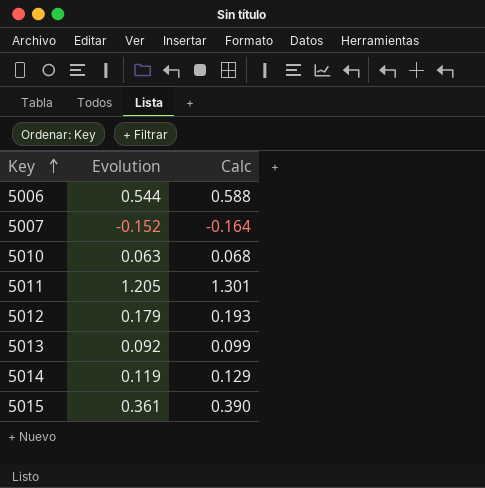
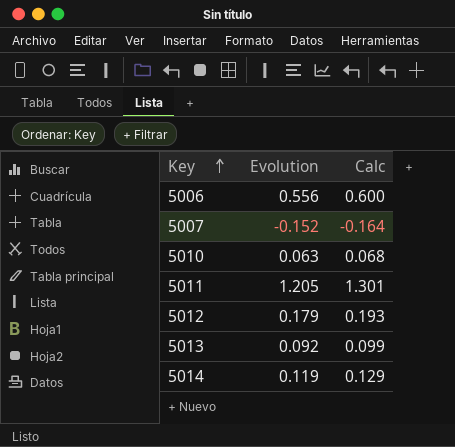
row 5015: 0.361 | 0.390 -> none
5006 | Evolution: 0.544 -> 0.556
5006 | Calc: 0.588 -> 0.600

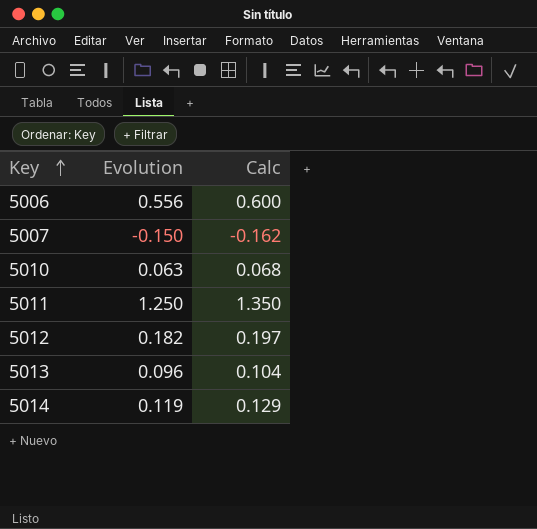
5007 | Evolution: -0.152 -> -0.150
5007 | Calc: -0.164 -> -0.162
5011 | Evolution: 1.205 -> 1.250
5011 | Calc: 1.301 -> 1.350
5012 | Evolution: 0.179 -> 0.182
5012 | Calc: 0.193 -> 0.197
5013 | Evolution: 0.092 -> 0.096
5013 | Calc: 0.099 -> 0.104

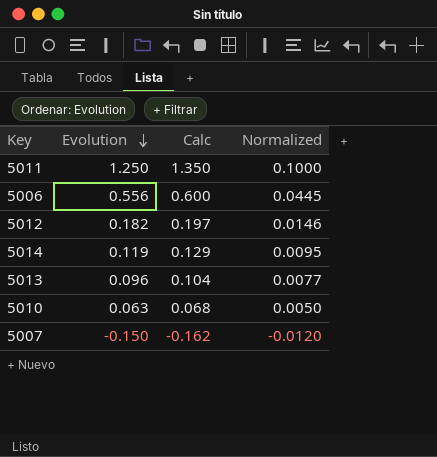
row order: Key ascending -> Evolution descending
column Normalized | formula: none -> [Evolution] * 0.08

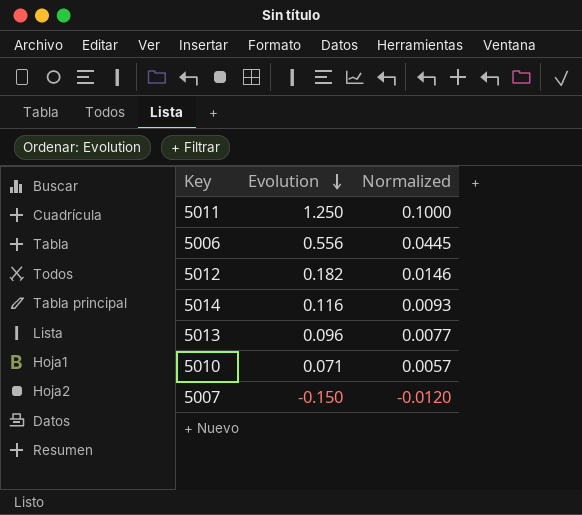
column Calc | formula: [Evolution] * 1.08 -> none
5014 | Evolution: 0.119 -> 0.116
5014 | Normalized: 0.0095 -> 0.0093
5010 | Evolution: 0.063 -> 0.071
5010 | Normalized: 0.0050 -> 0.0057

